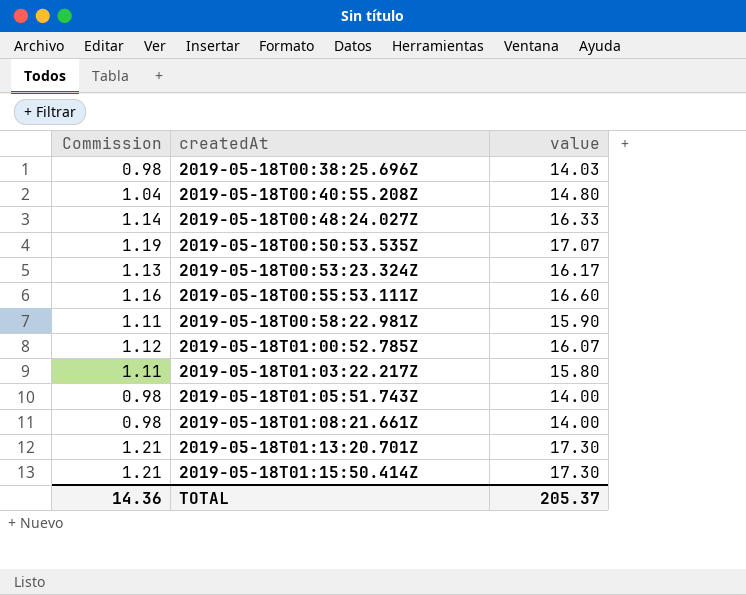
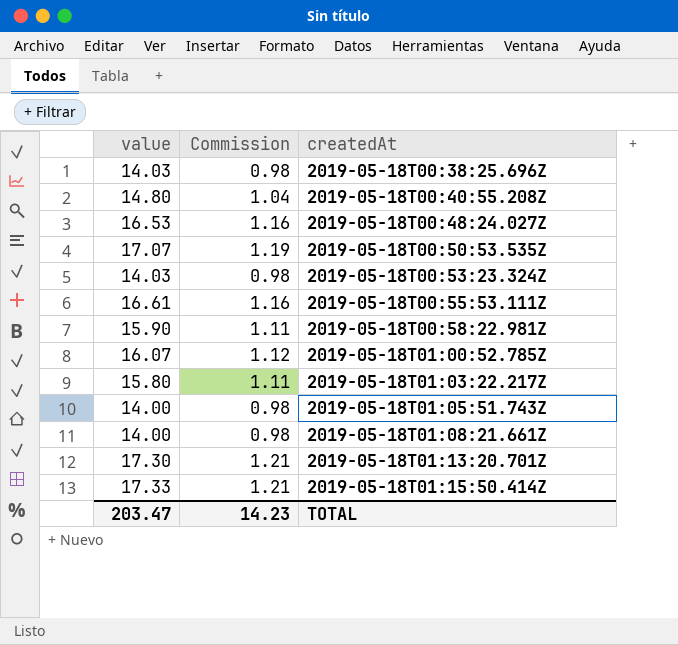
column value | position: 3 -> 1
2019-05-18T00:48:24.027Z | value: 16.33 -> 16.53
2019-05-18T00:48:24.027Z | Commission: 1.14 -> 1.16
2019-05-18T00:53:23.324Z | value: 16.17 -> 14.03
2019-05-18T00:53:23.324Z | Commission: 1.13 -> 0.98
2019-05-18T00:55:53.111Z | value: 16.60 -> 16.61
2019-05-18T01:15:50.414Z | value: 17.30 -> 17.33
TOTAL | value: 205.37 -> 203.47
TOTAL | Commission: 14.36 -> 14.23

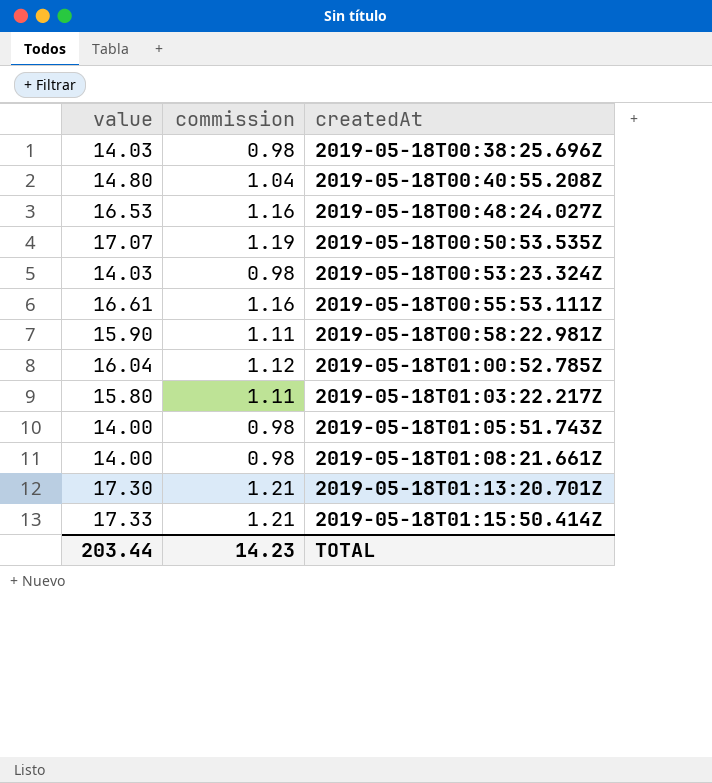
column name: Commission -> commission
2019-05-18T01:00:52.785Z | value: 16.07 -> 16.04
TOTAL | value: 203.47 -> 203.44

